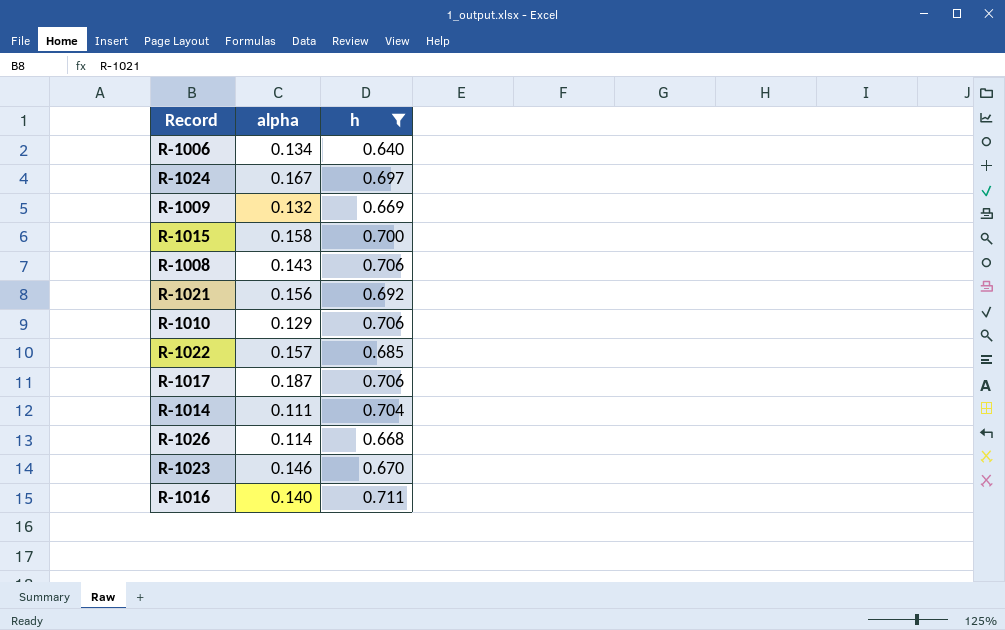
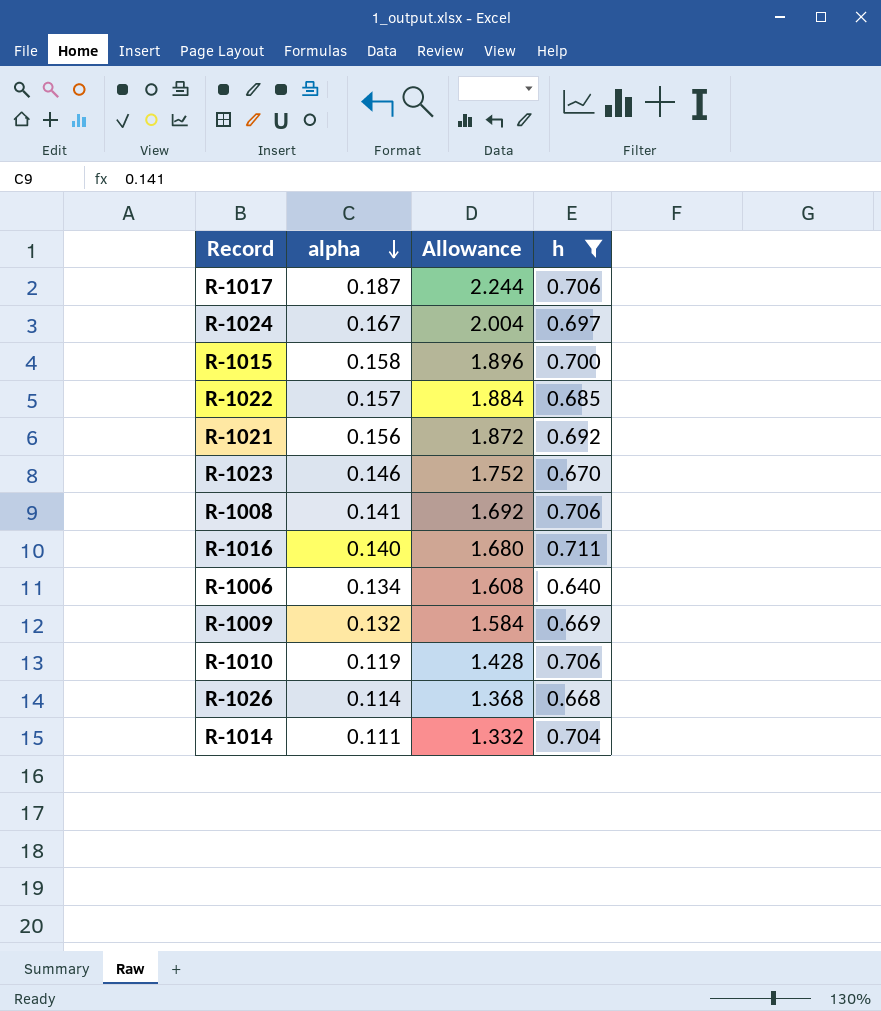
row order: none -> alpha descending
column Allowance | formula: none -> [alpha] * 12
R-1008 | alpha: 0.143 -> 0.141
R-1010 | alpha: 0.129 -> 0.119

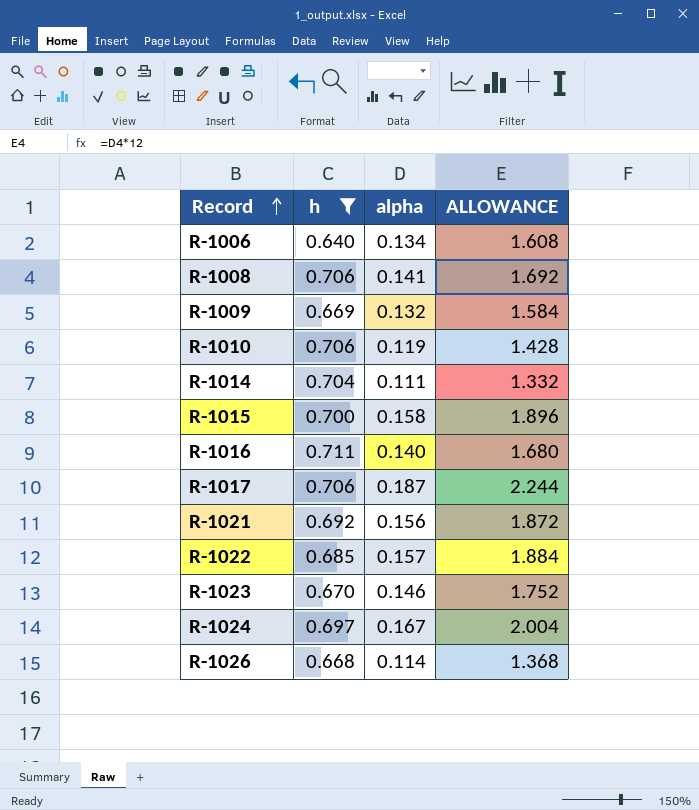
row order: alpha descending -> Record ascending
column h | position: 4 -> 2
column name: Allowance -> ALLOWANCE

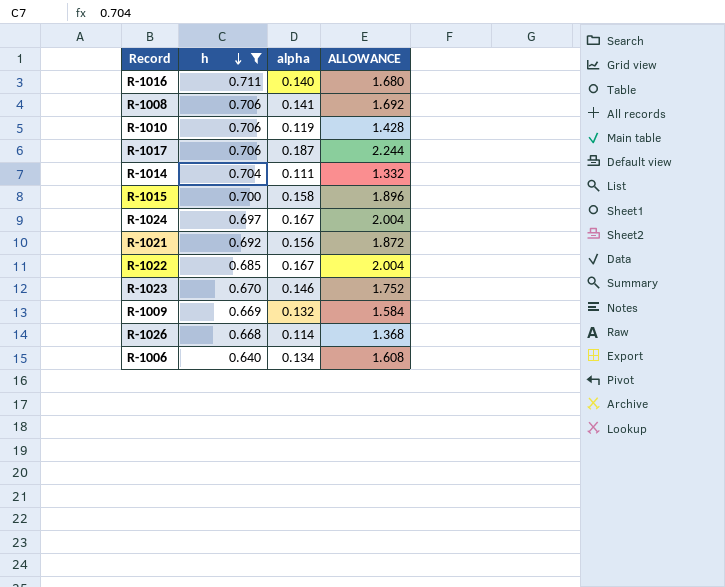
row order: Record ascending -> h descending
R-1022 | alpha: 0.157 -> 0.167
R-1022 | ALLOWANCE: 1.884 -> 2.004

